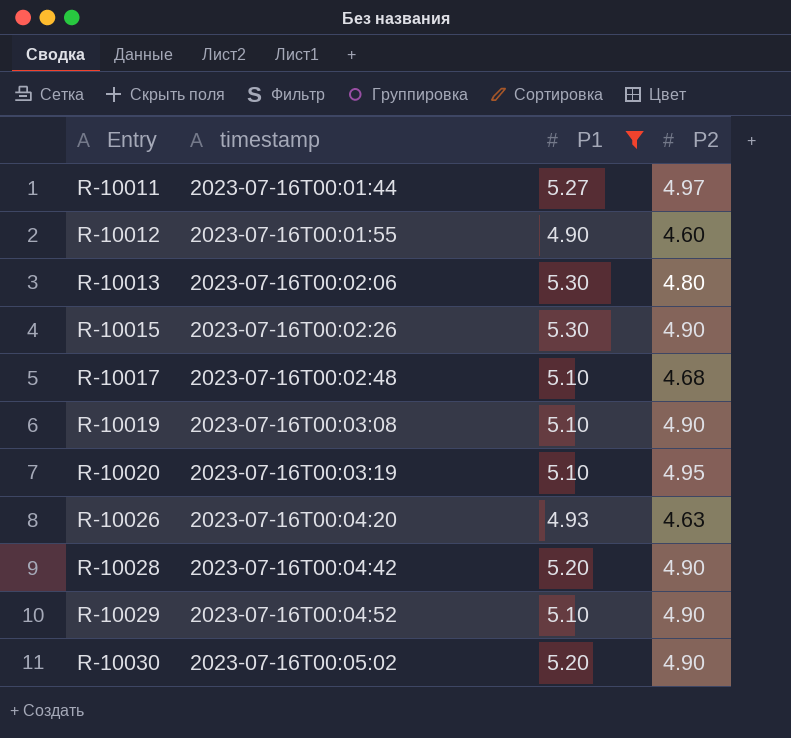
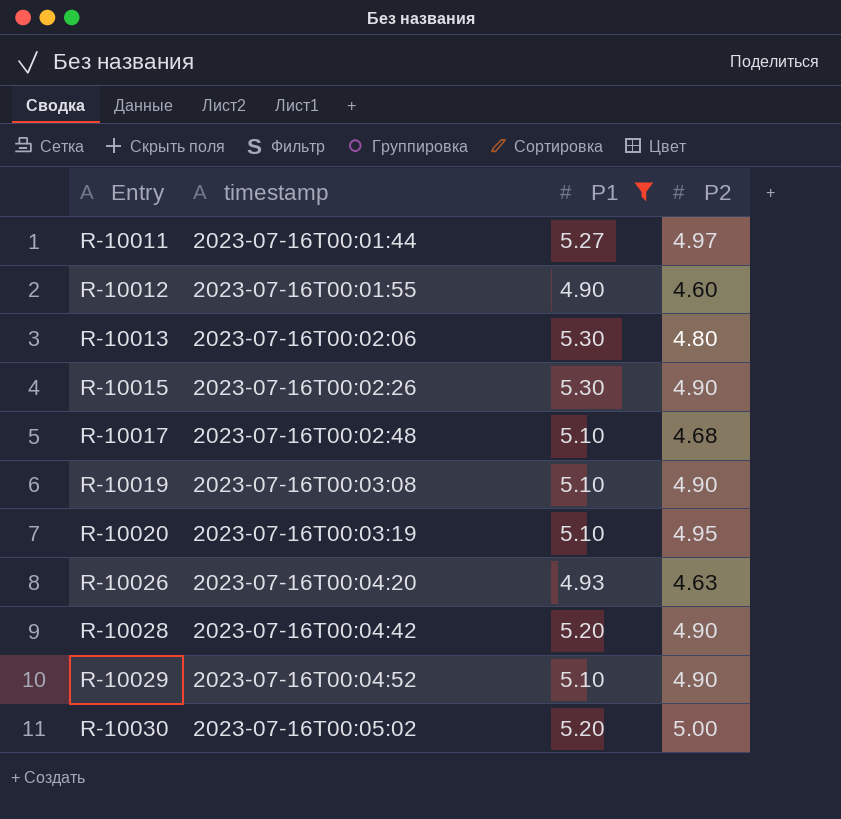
R-10030 | P2: 4.90 -> 5.00

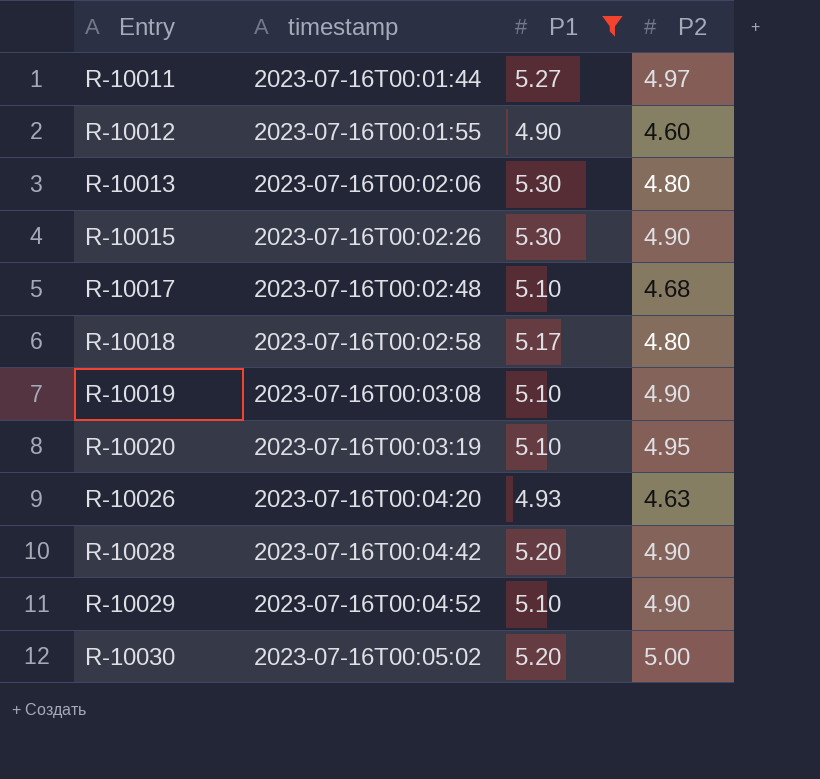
row R-10018: none -> 2023-07-16T00:02:58 | 5.17 | 4.80

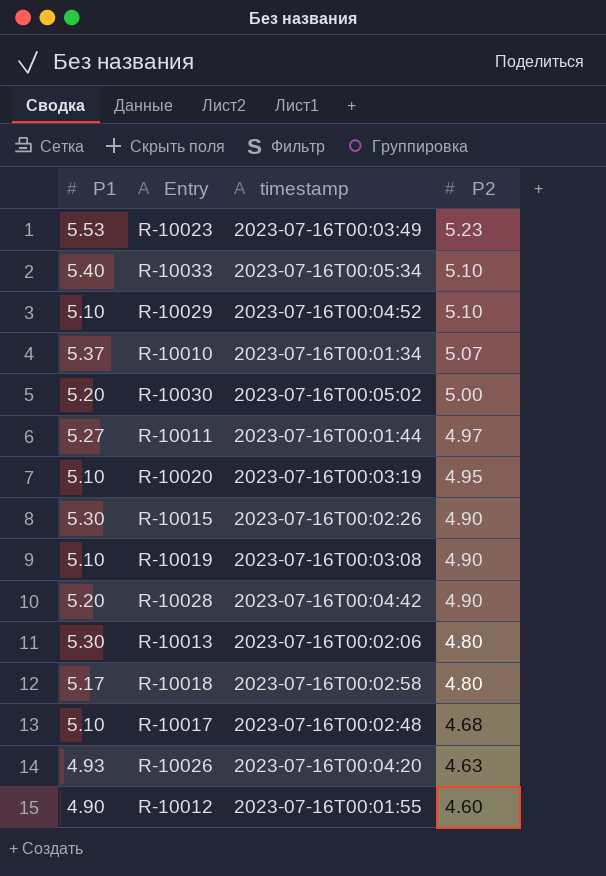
filter: P1 <= 5.30 -> none
row order: Entry ascending -> P2 descending
column P1 | position: 3 -> 1
R-10029 | P2: 4.90 -> 5.10

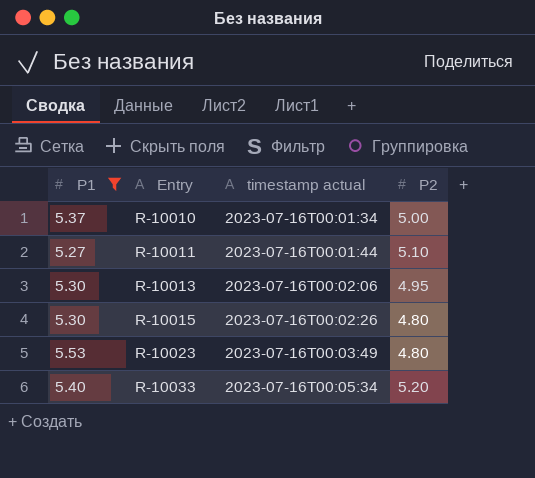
filter: none -> P1 >= 5.27
row order: P2 descending -> Entry ascending
column name: timestamp -> timestamp actual
R-10010 | P2: 5.07 -> 5.00
R-10011 | P2: 4.97 -> 5.10
R-10013 | P2: 4.80 -> 4.95
R-10015 | P2: 4.90 -> 4.80
R-10023 | P2: 5.23 -> 4.80
R-10033 | P2: 5.10 -> 5.20

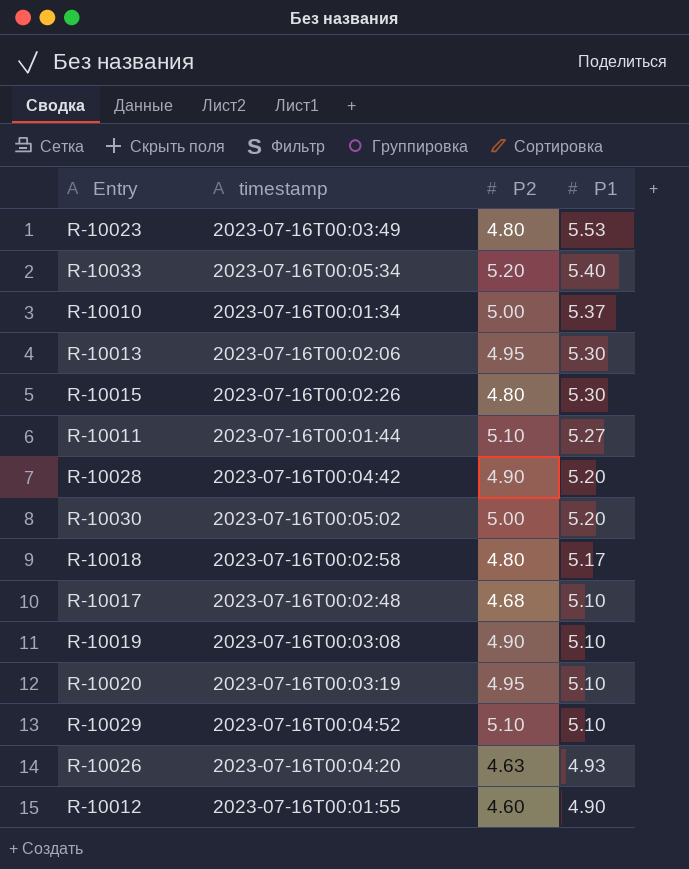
filter: P1 >= 5.27 -> none
row order: Entry ascending -> P1 descending
column name: timestamp actual -> timestamp
column P1 | position: 1 -> 4

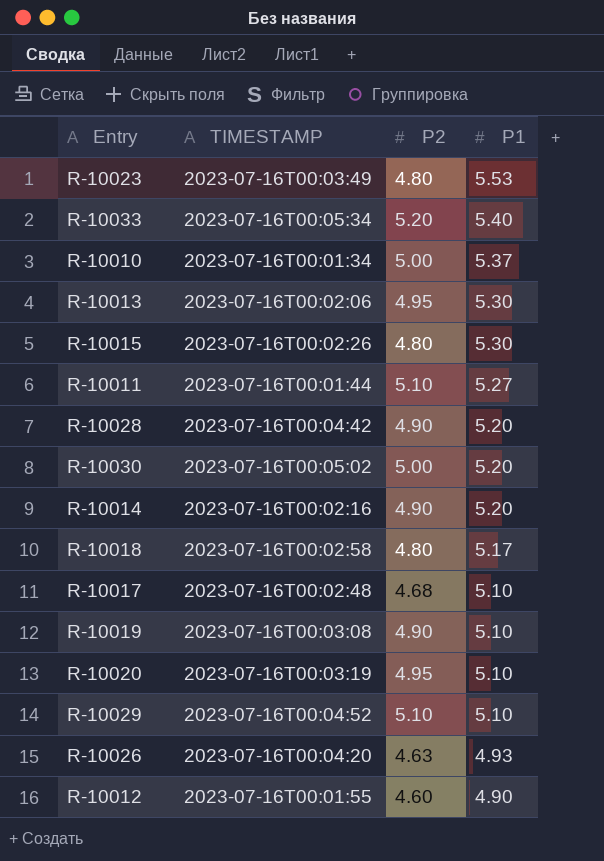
column name: timestamp -> TIMESTAMP
row R-10014: none -> 2023-07-16T00:02:16 | 4.90 | 5.20

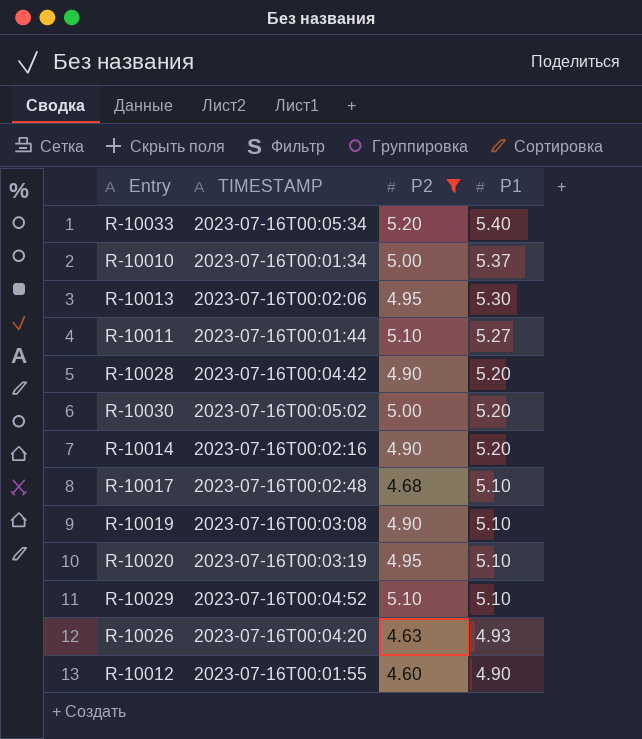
filter: none -> P2 != 4.80

